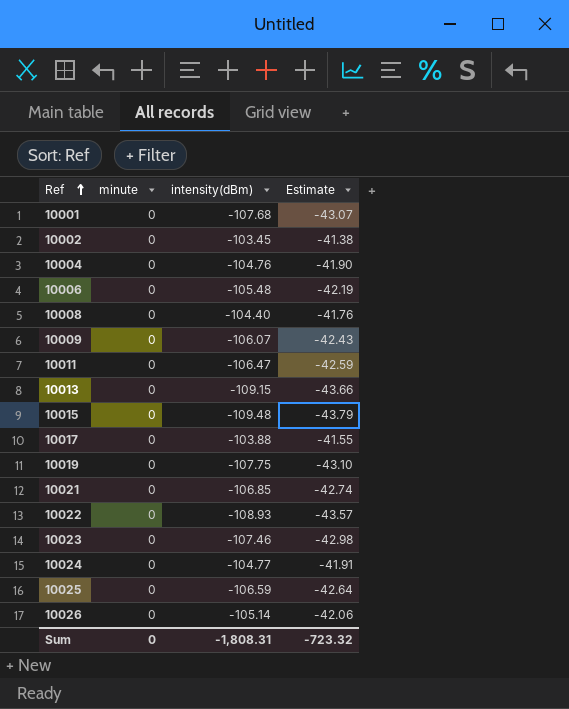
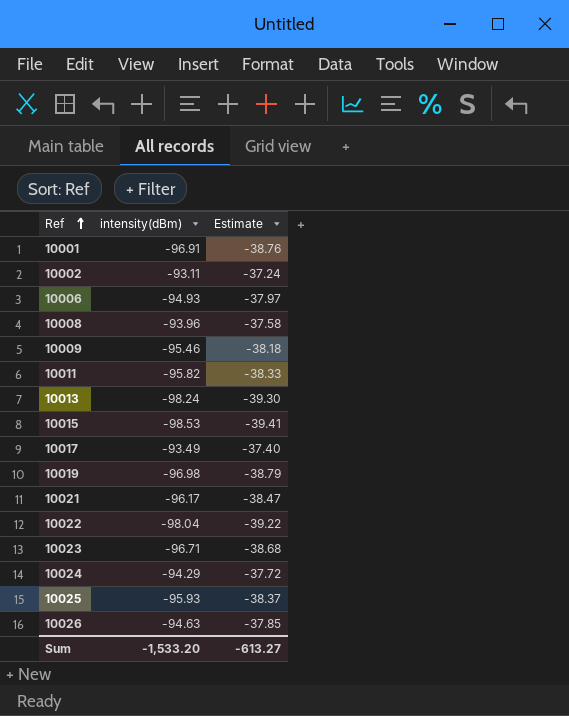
column minute | position: 2 -> none
row 10004: 0 | -104.76 | -41.90 -> none
10001 | intensity(dBm): -107.68 -> -96.91
10001 | Estimate: -43.07 -> -38.76
10002 | intensity(dBm): -103.45 -> -93.11
10002 | Estimate: -41.38 -> -37.24
10006 | intensity(dBm): -105.48 -> -94.93
10006 | Estimate: -42.19 -> -37.97
10008 | intensity(dBm): -104.40 -> -93.96
10008 | Estimate: -41.76 -> -37.58
10009 | intensity(dBm): -106.07 -> -95.46
10009 | Estimate: -42.43 -> -38.18
10011 | intensity(dBm): -106.47 -> -95.82
10011 | Estimate: -42.59 -> -38.33
10013 | intensity(dBm): -109.15 -> -98.24
10013 | Estimate: -43.66 -> -39.30
10015 | intensity(dBm): -109.48 -> -98.53
10015 | Estimate: -43.79 -> -39.41
10017 | intensity(dBm): -103.88 -> -93.49
10017 | Estimate: -41.55 -> -37.40
10019 | intensity(dBm): -107.75 -> -96.98
10019 | Estimate: -43.10 -> -38.79
10021 | intensity(dBm): -106.85 -> -96.17
10021 | Estimate: -42.74 -> -38.47
10022 | intensity(dBm): -108.93 -> -98.04
10022 | Estimate: -43.57 -> -39.22
10023 | intensity(dBm): -107.46 -> -96.71
10023 | Estimate: -42.98 -> -38.68
10024 | intensity(dBm): -104.77 -> -94.29
10024 | Estimate: -41.91 -> -37.72
10025 | intensity(dBm): -106.59 -> -95.93
10025 | Estimate: -42.64 -> -38.37
10026 | intensity(dBm): -105.14 -> -94.63
10026 | Estimate: -42.06 -> -37.85
Sum | intensity(dBm): -1,808.31 -> -1,533.20
Sum | Estimate: -723.32 -> -613.27

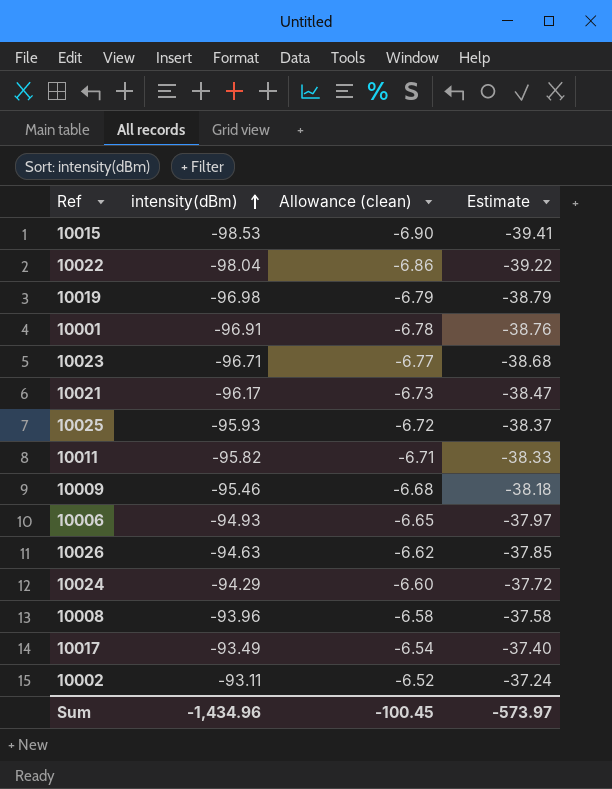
row order: Ref ascending -> intensity(dBm) ascending
column Allowance (clean) | formula: none -> [intensity(dBm)] * 0.07
row 10013: -98.24 | -39.30 -> none
Sum | intensity(dBm): -1,533.20 -> -1,434.96
Sum | Estimate: -613.27 -> -573.97

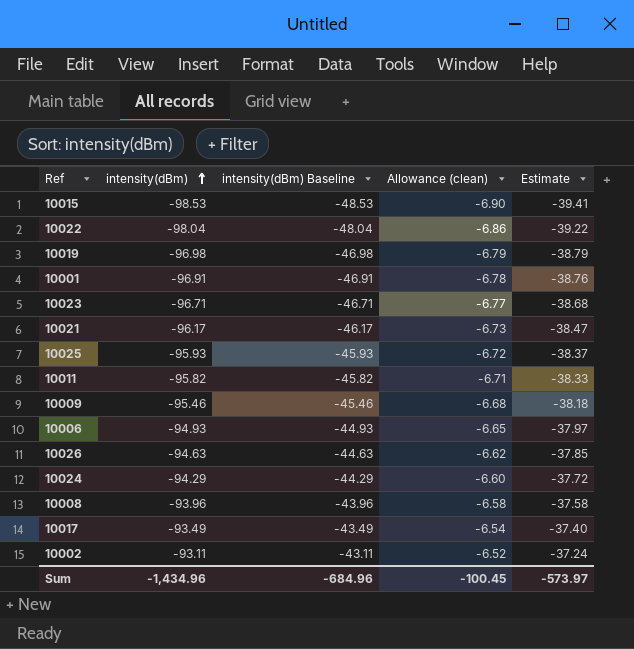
column intensity(dBm) Baseline | formula: none -> [intensity(dBm)] + 50

